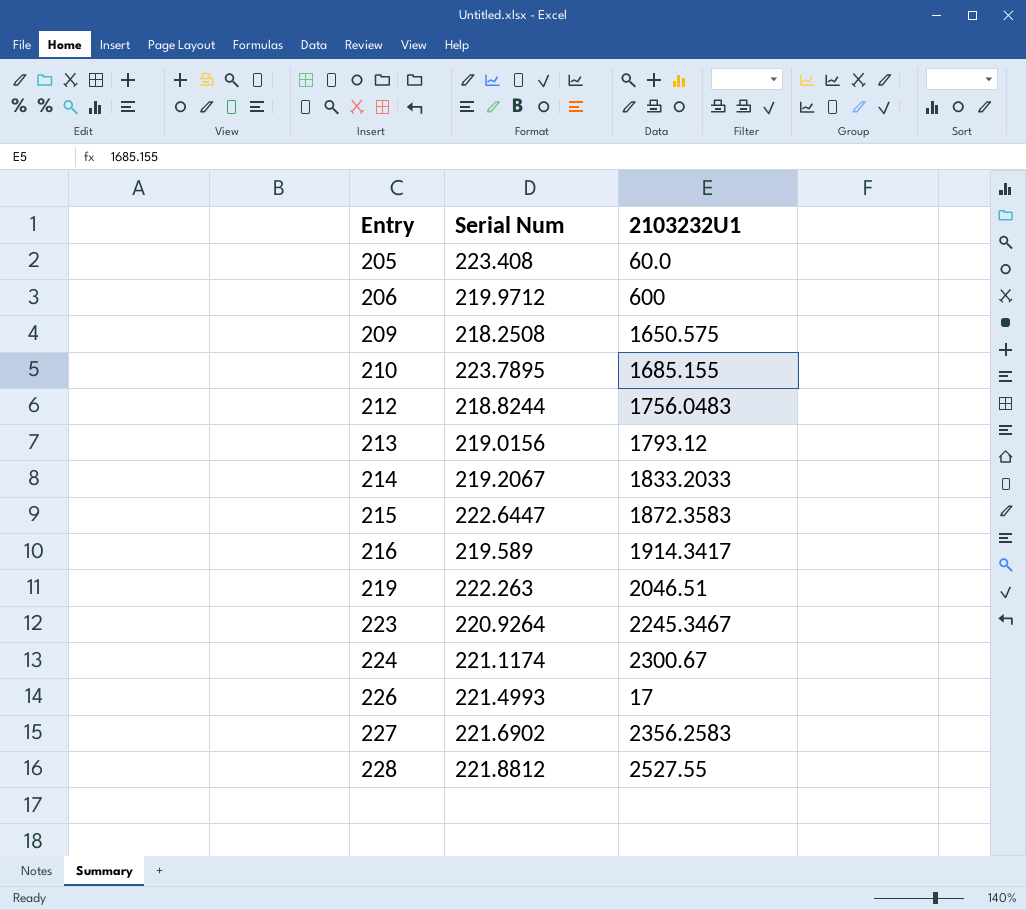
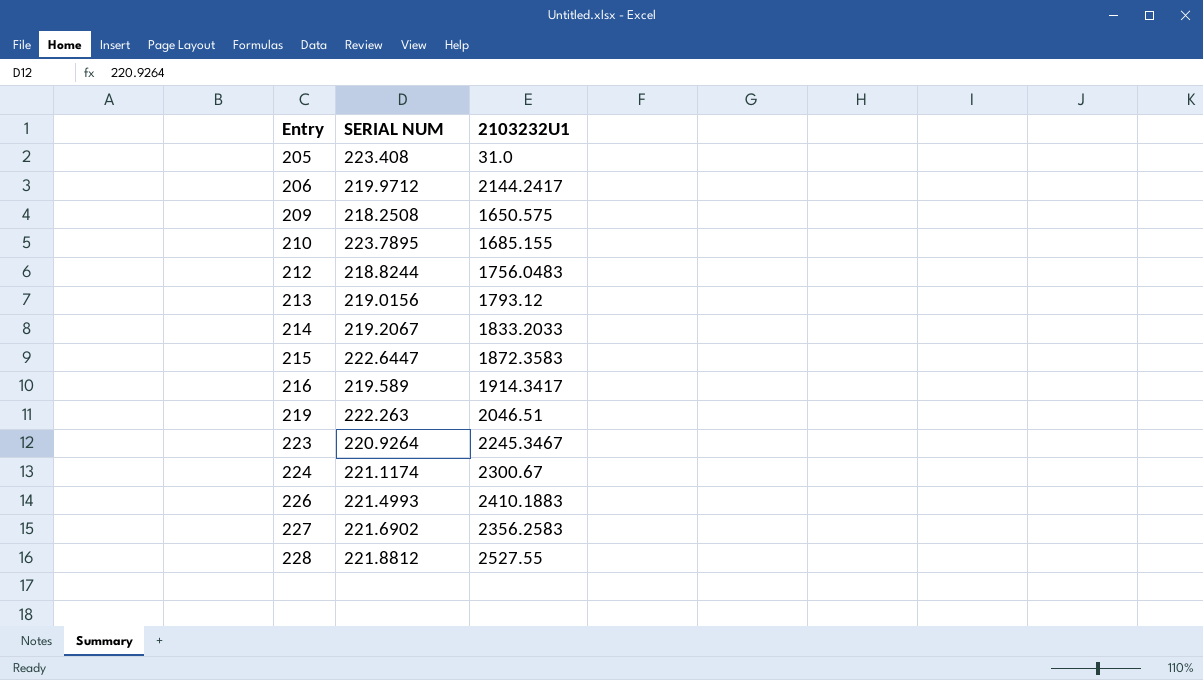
column name: Serial Num -> SERIAL NUM
205 | 2103232U1: 60.0 -> 31.0
206 | 2103232U1: 600 -> 2144.2417
226 | 2103232U1: 17 -> 2410.1883

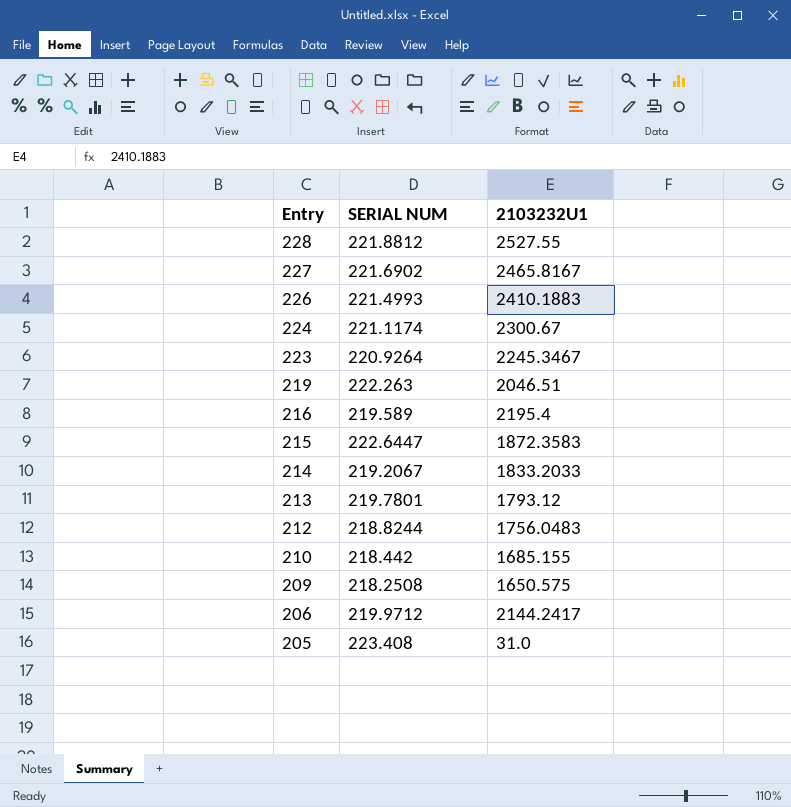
row order: Entry ascending -> Entry descending
227 | 2103232U1: 2356.2583 -> 2465.8167
216 | 2103232U1: 1914.3417 -> 2195.4
213 | SERIAL NUM: 219.0156 -> 219.7801
210 | SERIAL NUM: 223.7895 -> 218.442

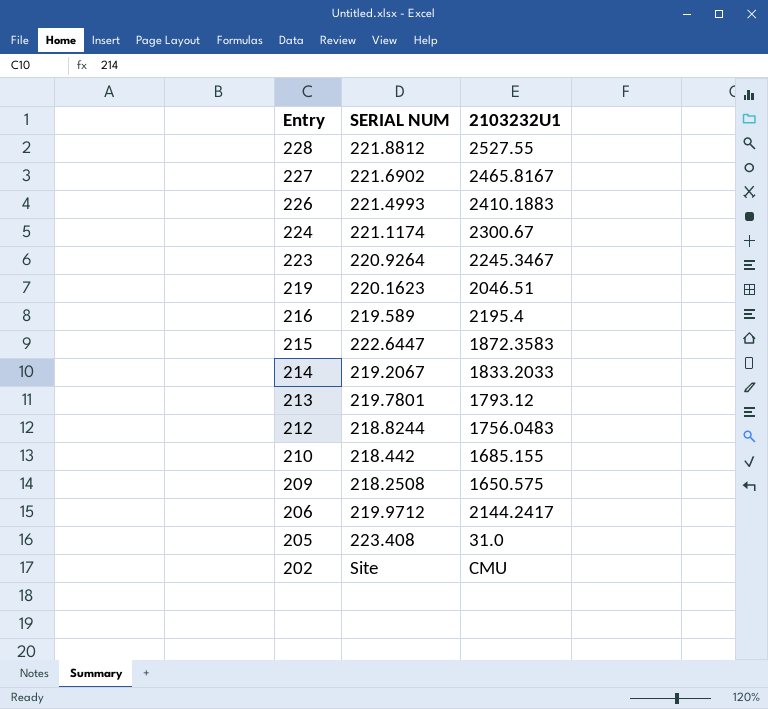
219 | SERIAL NUM: 222.263 -> 220.1623
row 202: none -> Site | CMU

